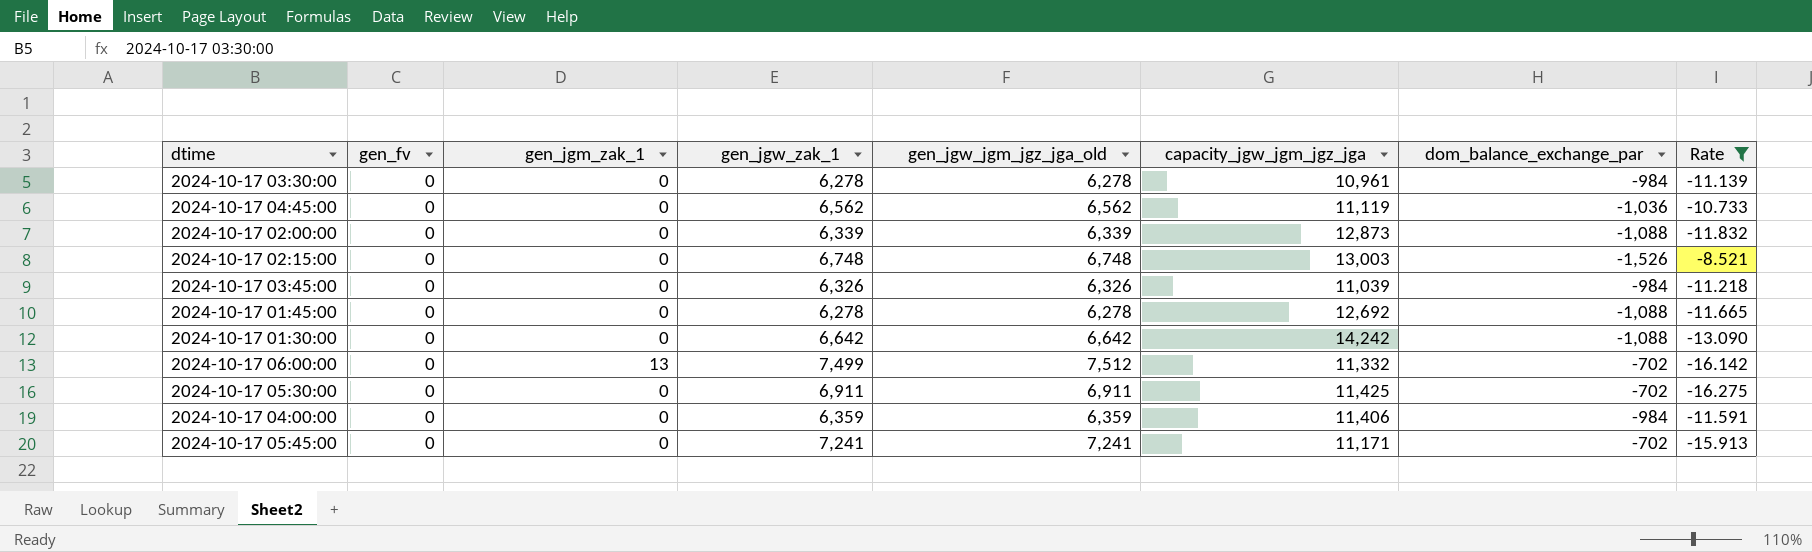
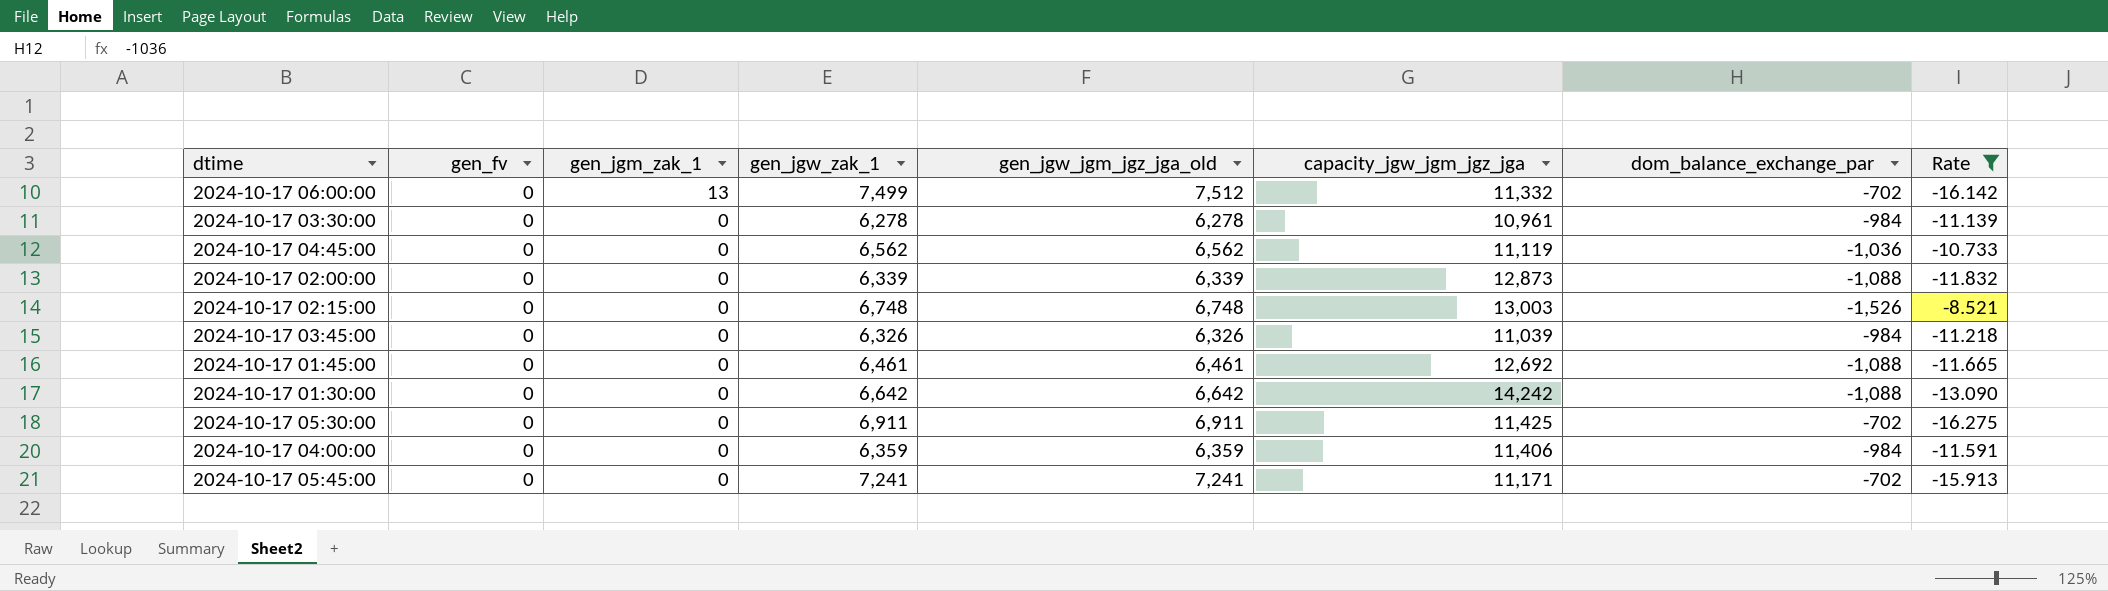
row order: none -> gen_jgm_zak_1 descending
2024-10-17 01:45:00 | gen_jgw_zak_1: 6,278 -> 6,461
2024-10-17 01:45:00 | gen_jgw_jgm_jgz_jga_old: 6,278 -> 6,461

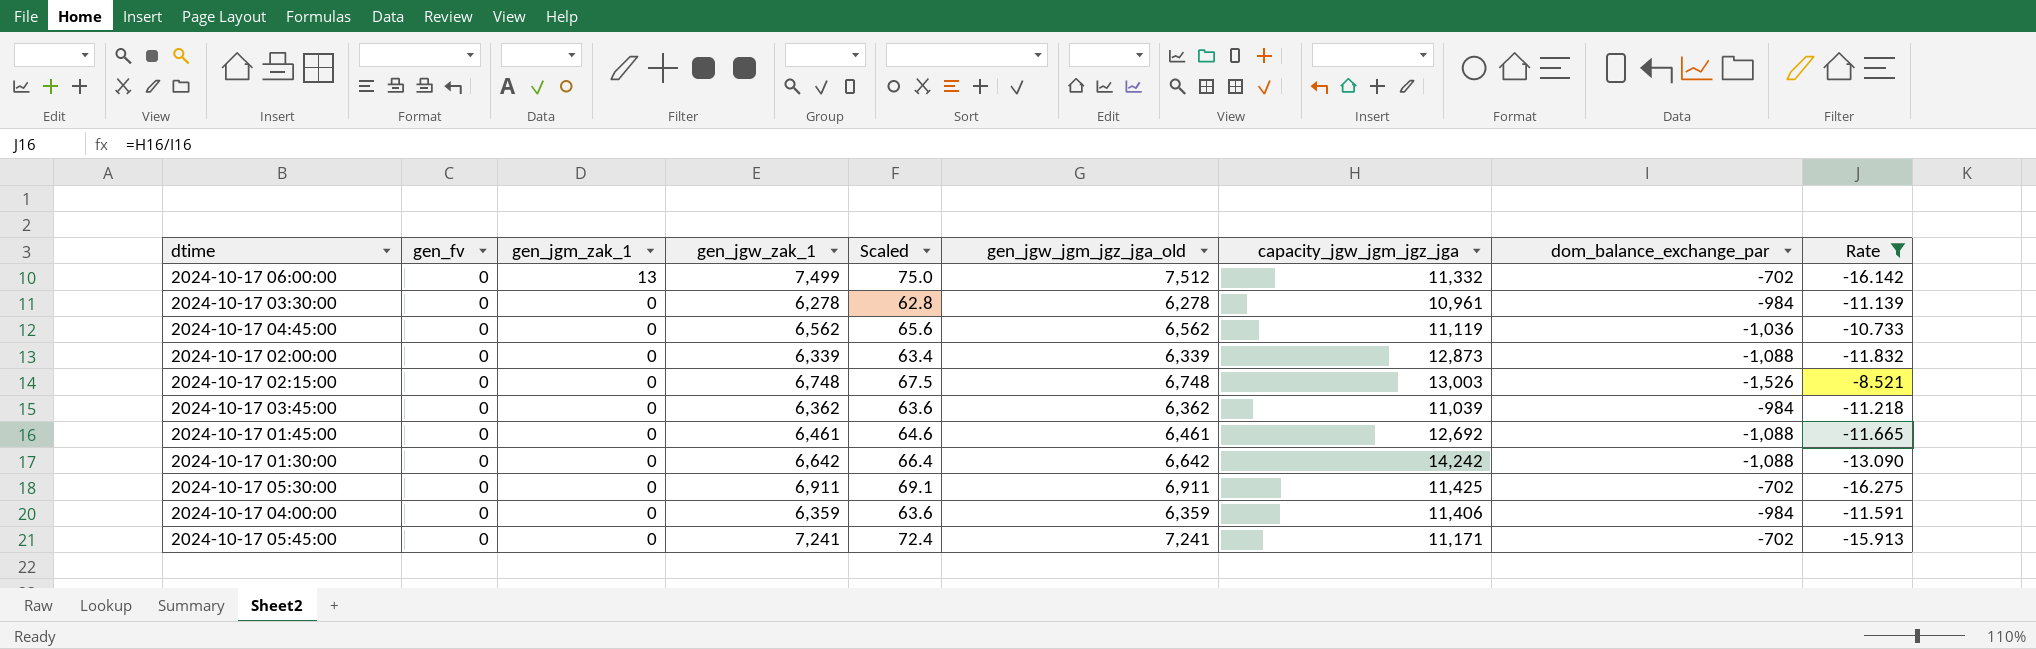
column Scaled | formula: none -> [gen_jgw_zak_1] * 0.01
2024-10-17 03:45:00 | gen_jgw_zak_1: 6,326 -> 6,362
2024-10-17 03:45:00 | gen_jgw_jgm_jgz_jga_old: 6,326 -> 6,362

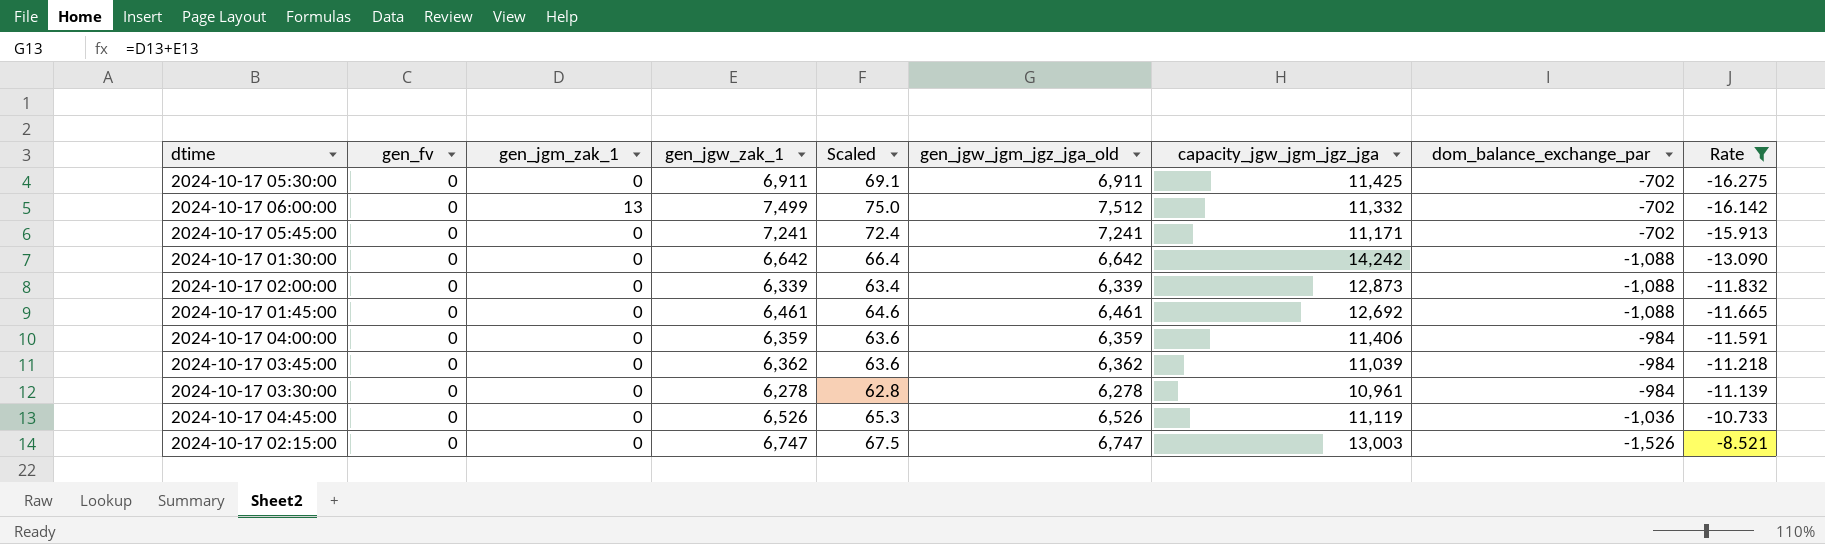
row order: gen_jgm_zak_1 descending -> Rate ascending
2024-10-17 04:45:00 | gen_jgw_zak_1: 6,562 -> 6,526
2024-10-17 04:45:00 | Scaled: 65.6 -> 65.3
2024-10-17 04:45:00 | gen_jgw_jgm_jgz_jga_old: 6,562 -> 6,526
2024-10-17 02:15:00 | gen_jgw_zak_1: 6,748 -> 6,747
2024-10-17 02:15:00 | gen_jgw_jgm_jgz_jga_old: 6,748 -> 6,747

